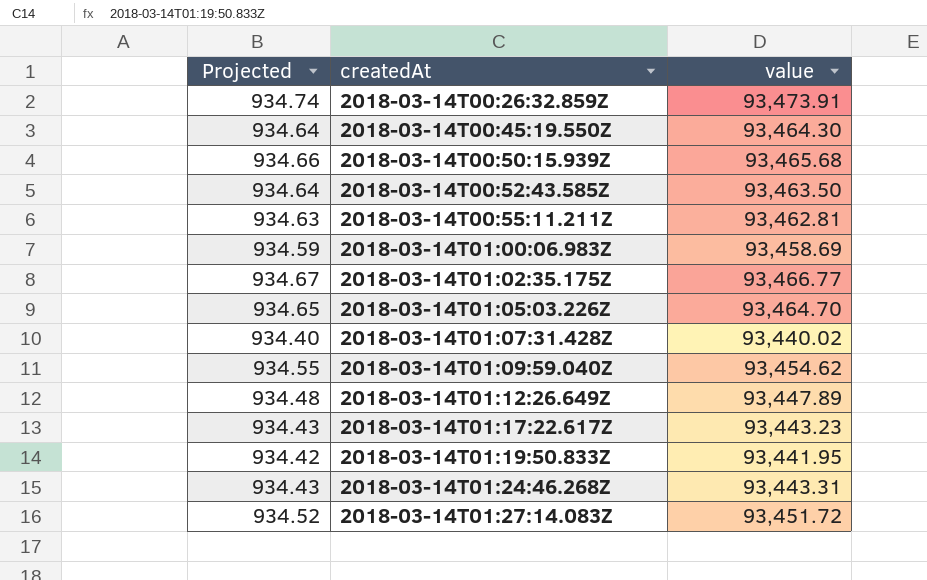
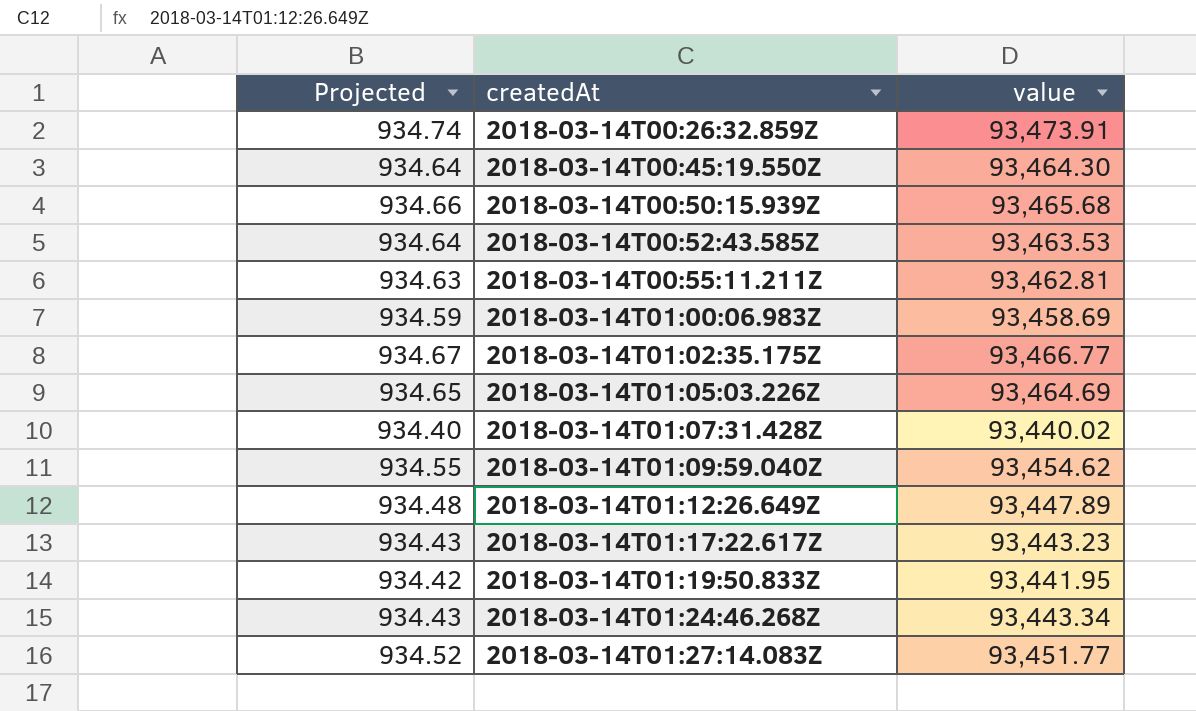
2018-03-14T00:52:43.585Z | value: 93,463.50 -> 93,463.53
2018-03-14T01:05:03.226Z | value: 93,464.70 -> 93,464.69
2018-03-14T01:24:46.268Z | value: 93,443.31 -> 93,443.34
2018-03-14T01:27:14.083Z | value: 93,451.72 -> 93,451.77

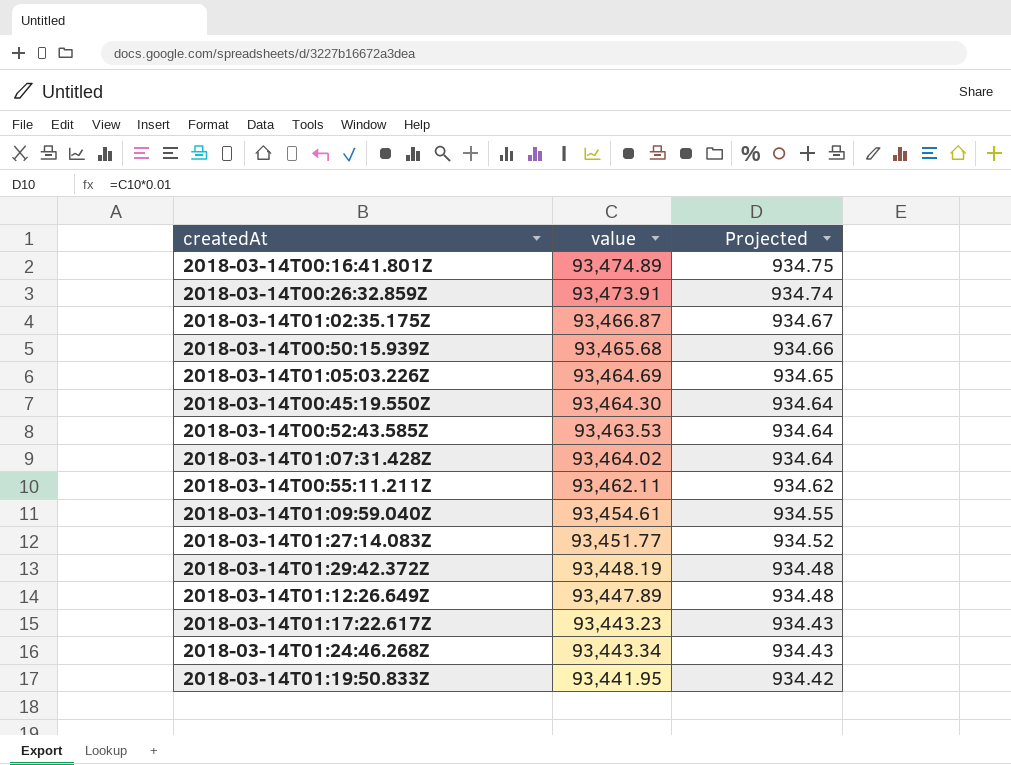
row order: createdAt ascending -> Projected descending
column Projected | position: 1 -> 3
row 2018-03-14T01:00:06.983Z: 934.59 | 93,458.69 -> none
row 2018-03-14T00:16:41.801Z: none -> 93,474.89 | 934.75
2018-03-14T01:02:35.175Z | value: 93,466.77 -> 93,466.87
2018-03-14T01:07:31.428Z | value: 93,440.02 -> 93,464.02
2018-03-14T01:07:31.428Z | Projected: 934.40 -> 934.64
2018-03-14T00:55:11.211Z | value: 93,462.81 -> 93,462.11
2018-03-14T00:55:11.211Z | Projected: 934.63 -> 934.62
2018-03-14T01:09:59.040Z | value: 93,454.62 -> 93,454.61
row 2018-03-14T01:29:42.372Z: none -> 93,448.19 | 934.48

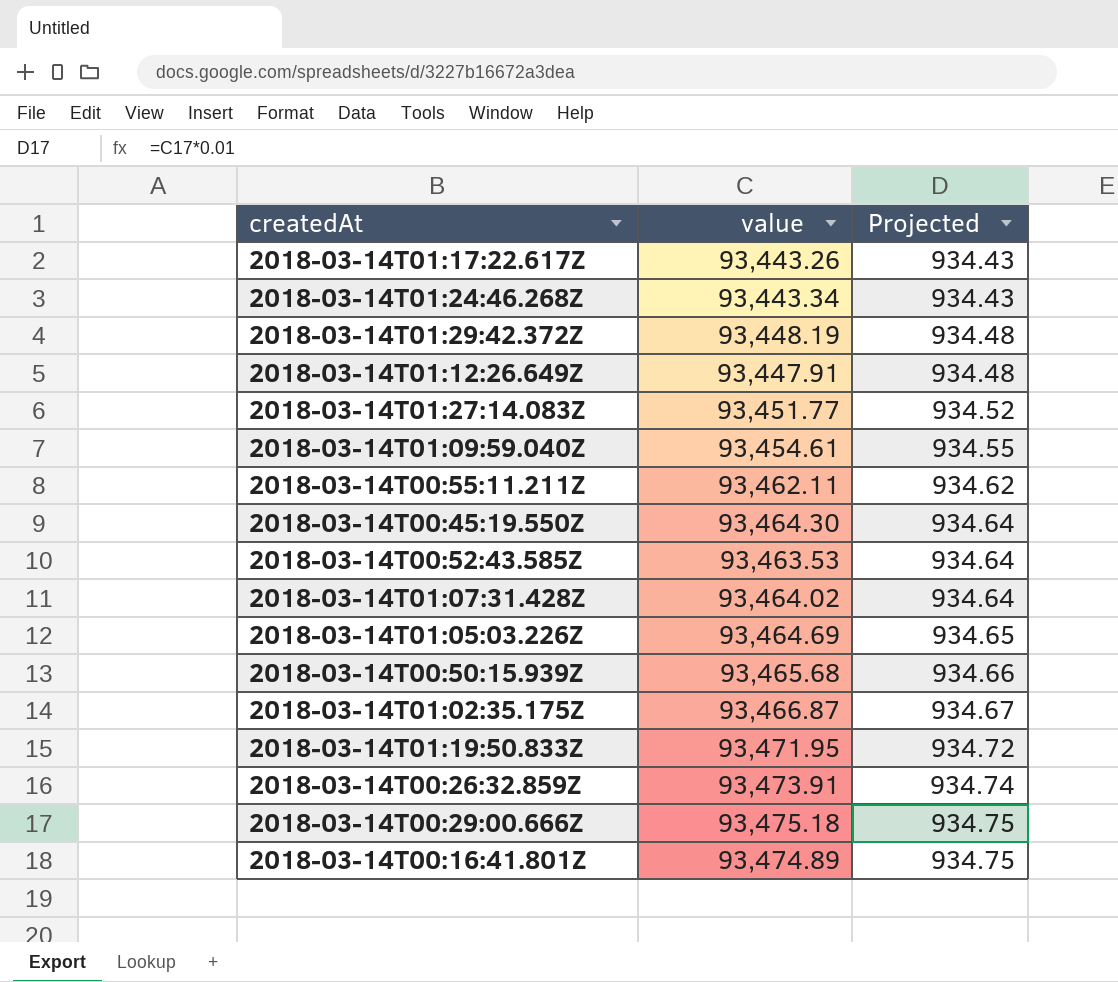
row order: Projected descending -> Projected ascending
2018-03-14T01:17:22.617Z | value: 93,443.23 -> 93,443.26
2018-03-14T01:12:26.649Z | value: 93,447.89 -> 93,447.91
2018-03-14T01:19:50.833Z | value: 93,441.95 -> 93,471.95
2018-03-14T01:19:50.833Z | Projected: 934.42 -> 934.72
row 2018-03-14T00:29:00.666Z: none -> 93,475.18 | 934.75

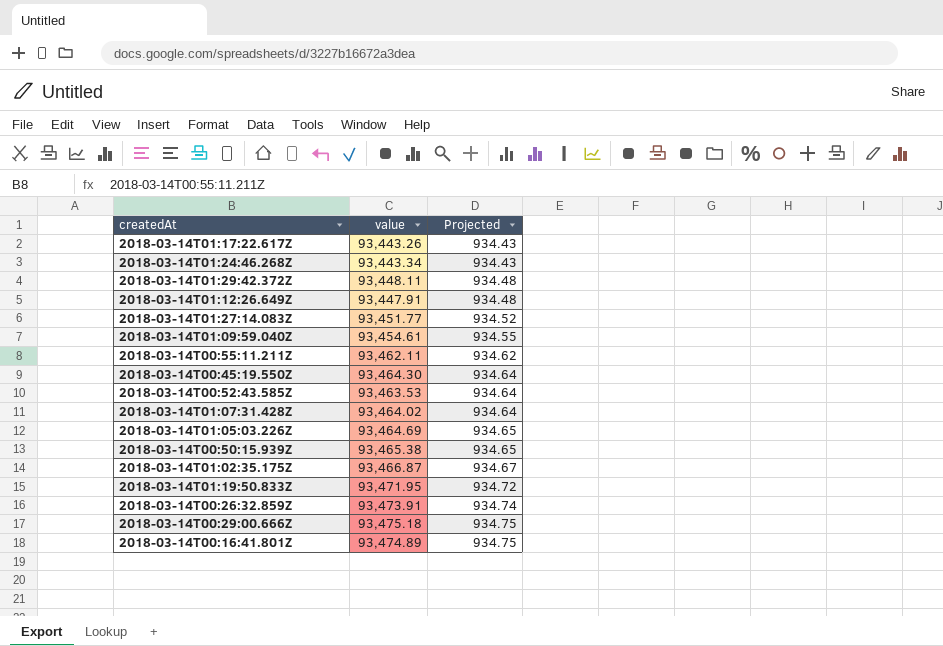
2018-03-14T01:29:42.372Z | value: 93,448.19 -> 93,448.11
2018-03-14T00:50:15.939Z | value: 93,465.68 -> 93,465.38
2018-03-14T00:50:15.939Z | Projected: 934.66 -> 934.65

